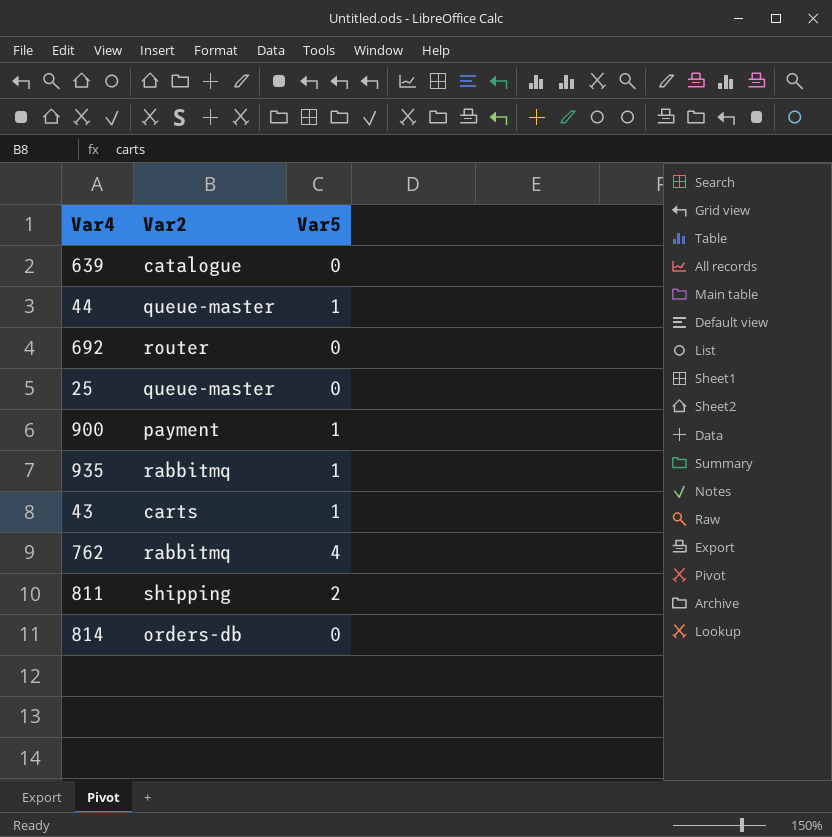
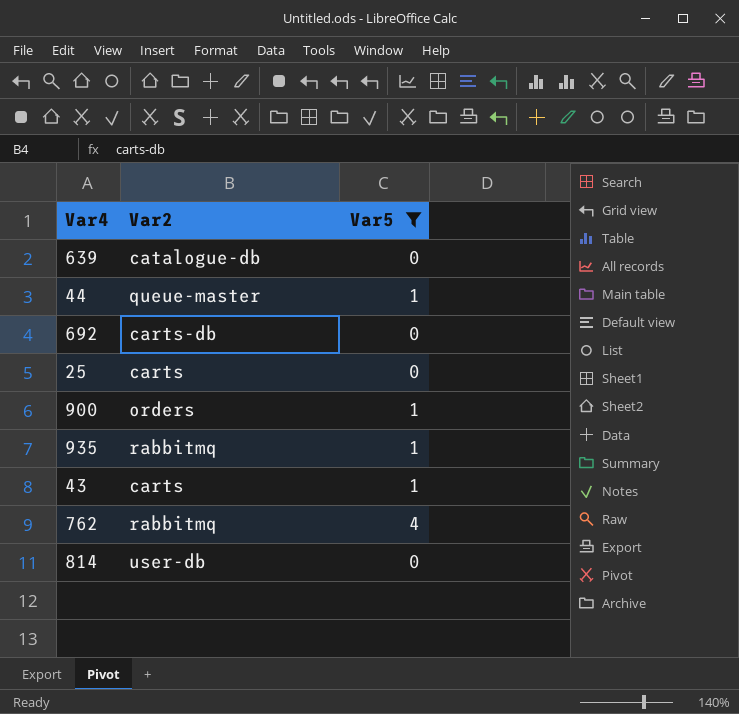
filter: none -> Var5 != 2
639 | Var2: catalogue -> catalogue-db
692 | Var2: router -> carts-db
25 | Var2: queue-master -> carts
900 | Var2: payment -> orders
814 | Var2: orders-db -> user-db

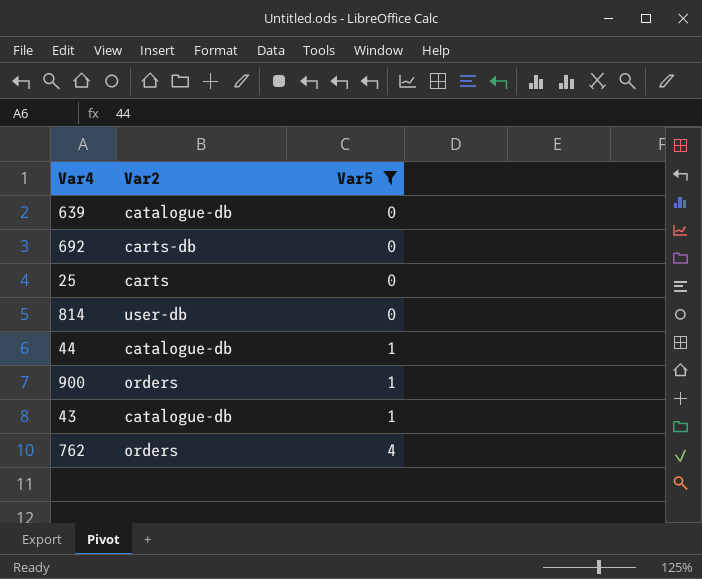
row order: none -> Var5 ascending
row 935: rabbitmq | 1 -> none
44 | Var2: queue-master -> catalogue-db
43 | Var2: carts -> catalogue-db
762 | Var2: rabbitmq -> orders

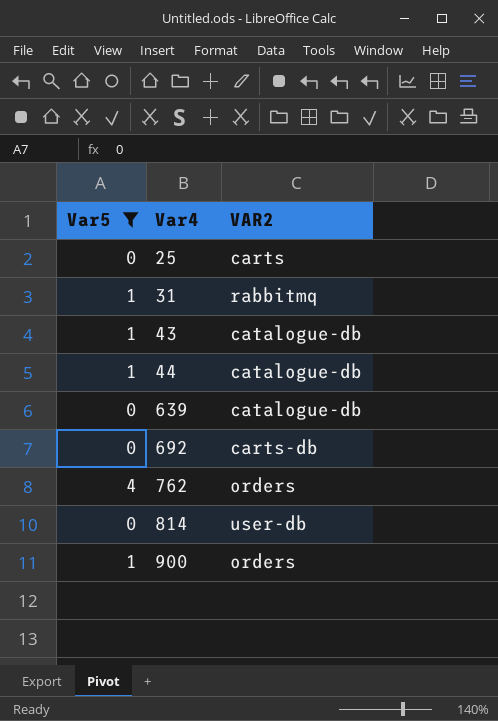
row order: Var5 ascending -> Var4 ascending
column Var5 | position: 3 -> 1
column name: Var2 -> VAR2
row 31: none -> 1 | rabbitmq

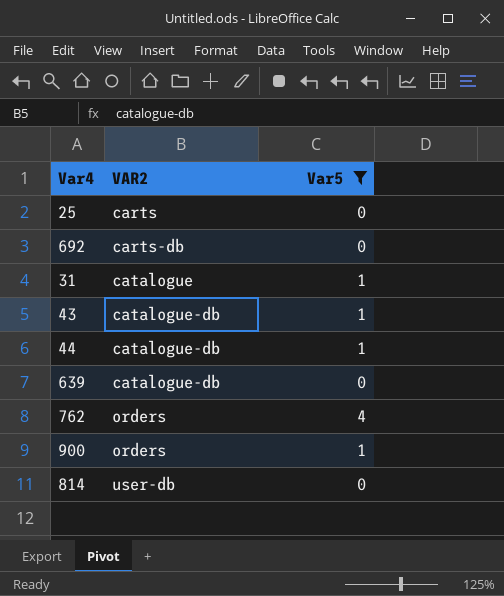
row order: Var4 ascending -> VAR2 ascending
column Var5 | position: 1 -> 3
31 | VAR2: rabbitmq -> catalogue

